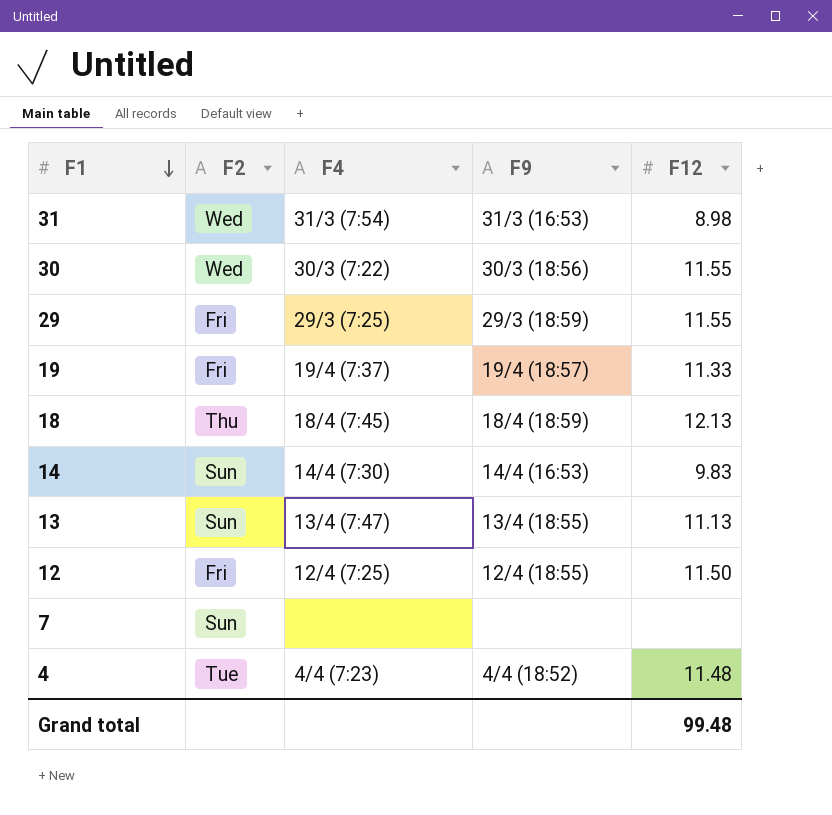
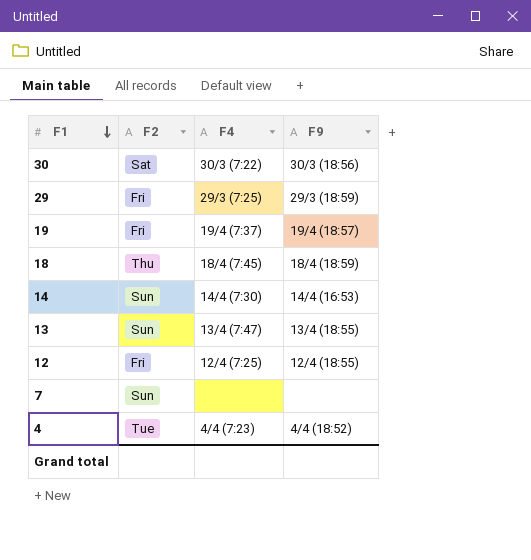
column F12 | position: 5 -> none
row 31: Wed | 31/3 (7:54) | 31/3 (16:53) | 8.98 -> none
30 | F2: Wed -> Sat

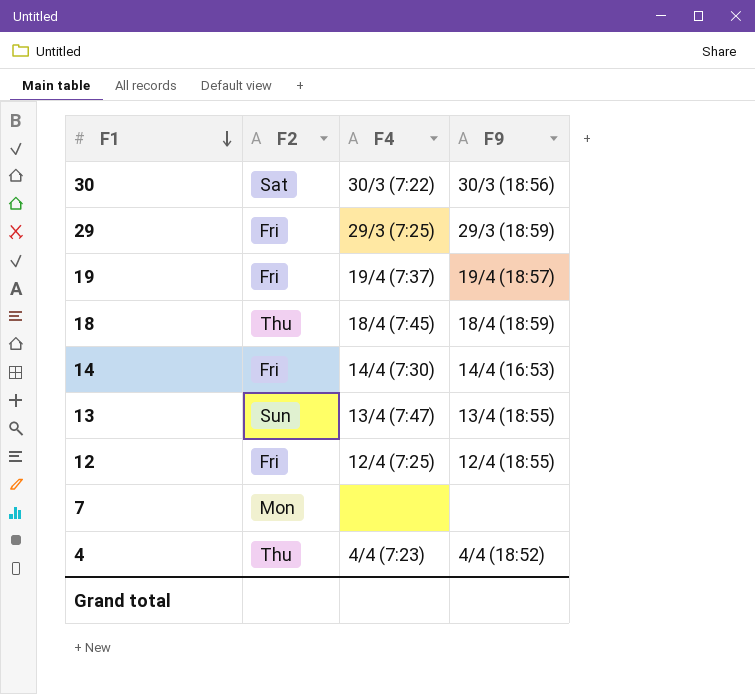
14 | F2: Sun -> Fri
7 | F2: Sun -> Mon
4 | F2: Tue -> Thu

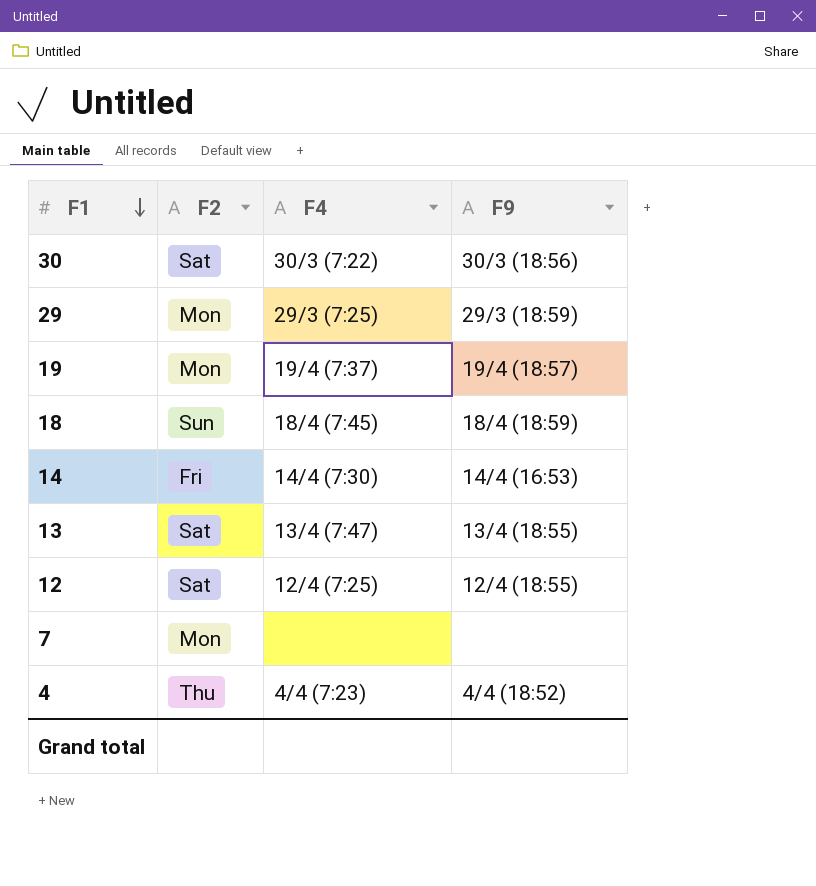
29 | F2: Fri -> Mon
19 | F2: Fri -> Mon
18 | F2: Thu -> Sun
13 | F2: Sun -> Sat
12 | F2: Fri -> Sat

